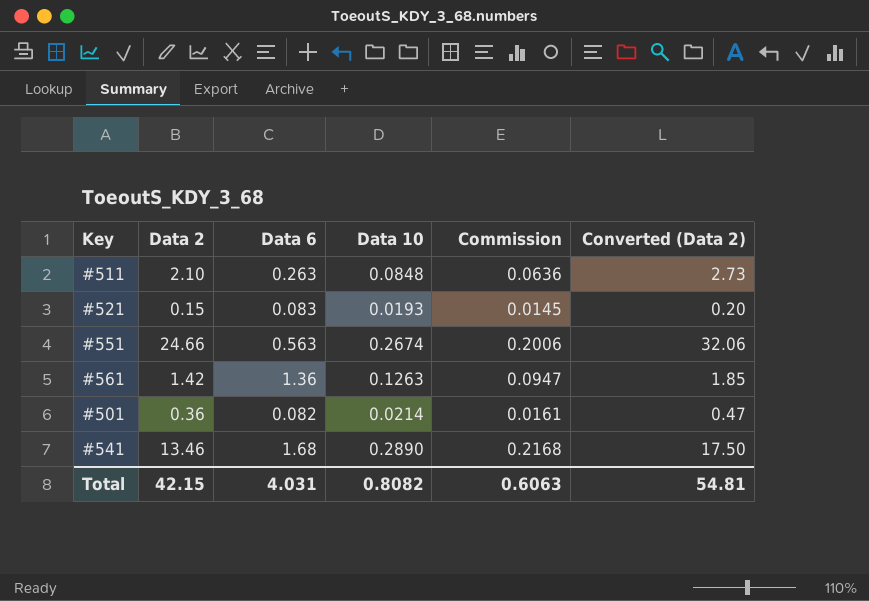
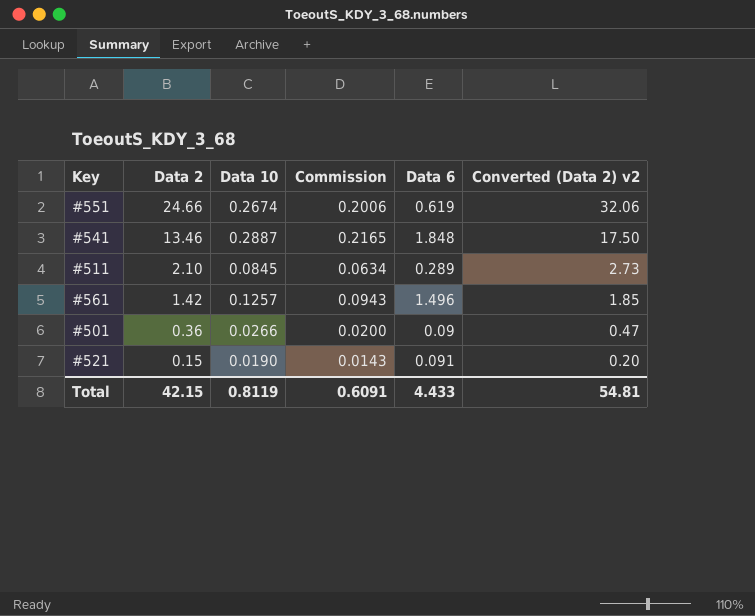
row order: none -> Data 2 descending
column Data 6 | position: 3 -> 5
column name: Converted (Data 2) -> Converted (Data 2) v2
#551 | Data 6: 0.563 -> 0.619
#541 | Data 10: 0.2890 -> 0.2887
#541 | Commission: 0.2168 -> 0.2165
#541 | Data 6: 1.68 -> 1.848
#511 | Data 10: 0.0848 -> 0.0845
#511 | Commission: 0.0636 -> 0.0634
#511 | Data 6: 0.263 -> 0.289
#561 | Data 10: 0.1263 -> 0.1257
#561 | Commission: 0.0947 -> 0.0943
#561 | Data 6: 1.36 -> 1.496
#501 | Data 10: 0.0214 -> 0.0266
#501 | Commission: 0.0161 -> 0.0200
#501 | Data 6: 0.082 -> 0.09
#521 | Data 10: 0.0193 -> 0.0190
#521 | Commission: 0.0145 -> 0.0143
#521 | Data 6: 0.083 -> 0.091
Total | Data 10: 0.8082 -> 0.8119
Total | Commission: 0.6063 -> 0.6091
Total | Data 6: 4.031 -> 4.433

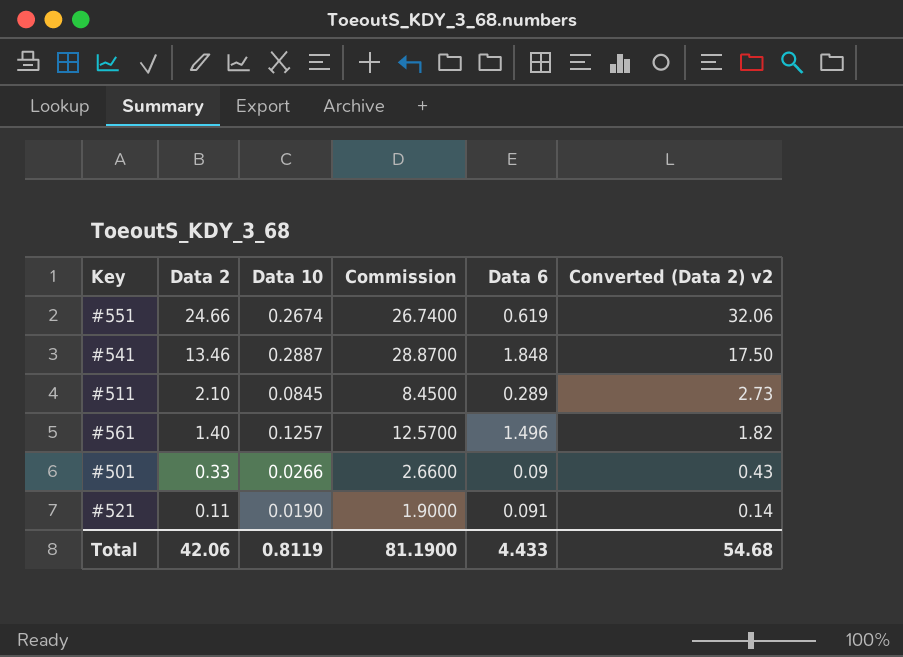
column Commission | formula: [Data 10] * 0.75 -> [Data 10] * 100
#561 | Data 2: 1.42 -> 1.40
#561 | Converted (Data 2) v2: 1.85 -> 1.82
#501 | Data 2: 0.36 -> 0.33
#501 | Converted (Data 2) v2: 0.47 -> 0.43
#521 | Data 2: 0.15 -> 0.11
#521 | Converted (Data 2) v2: 0.20 -> 0.14
Total | Data 2: 42.15 -> 42.06
Total | Commission: 0.6091 -> 81.1900
Total | Converted (Data 2) v2: 54.81 -> 54.68

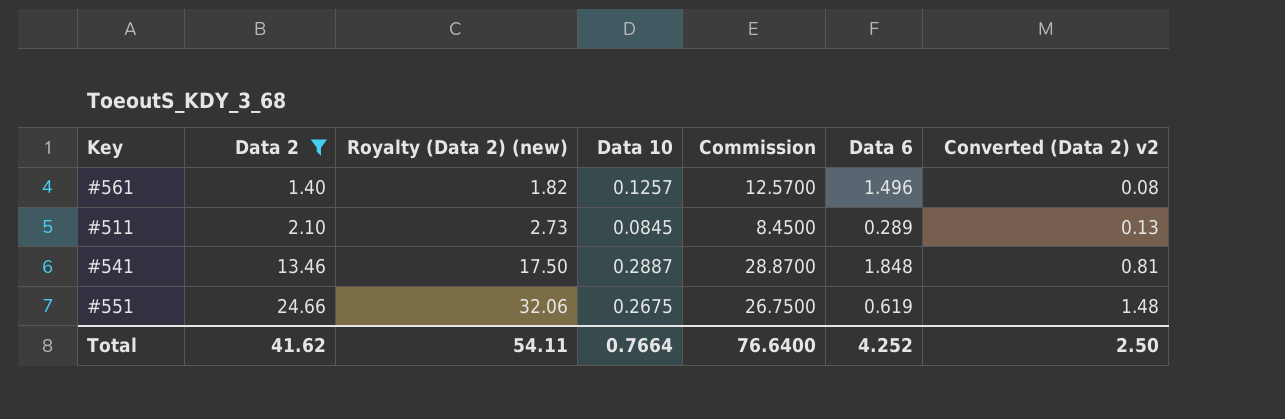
filter: none -> Data 2 >= 1.40
row order: Data 2 descending -> Data 2 ascending
column Royalty (Data 2) (new) | formula: none -> [Data 2] * 1.3
column Converted (Data 2) v2 | formula: [Data 2] * 1.3 -> [Data 2] * 0.06
#551 | Data 10: 0.2674 -> 0.2675
#551 | Commission: 26.7400 -> 26.7500
Total | Data 2: 42.06 -> 41.62
Total | Data 10: 0.8119 -> 0.7664
Total | Commission: 81.1900 -> 76.6400
Total | Data 6: 4.433 -> 4.252
Total | Converted (Data 2) v2: 54.68 -> 2.50

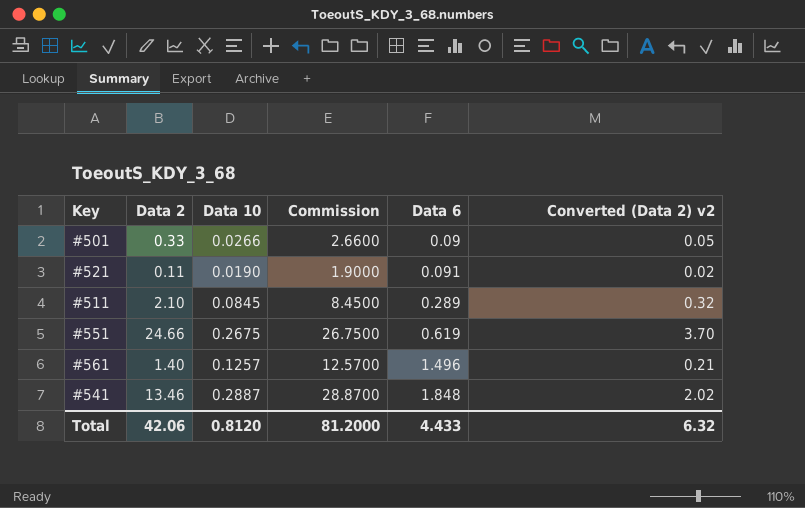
filter: Data 2 >= 1.40 -> none
row order: Data 2 ascending -> Data 6 ascending
column Royalty (Data 2) (new) | formula: [Data 2] * 1.3 -> none
column Converted (Data 2) v2 | formula: [Data 2] * 0.06 -> [Data 2] * 0.15
Total | Data 2: 41.62 -> 42.06
Total | Data 10: 0.7664 -> 0.8120
Total | Commission: 76.6400 -> 81.2000
Total | Data 6: 4.252 -> 4.433
Total | Converted (Data 2) v2: 2.50 -> 6.32

